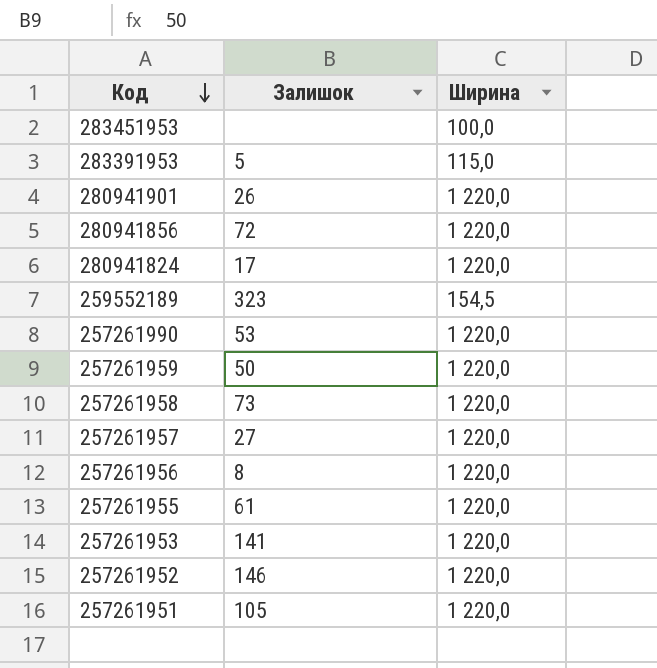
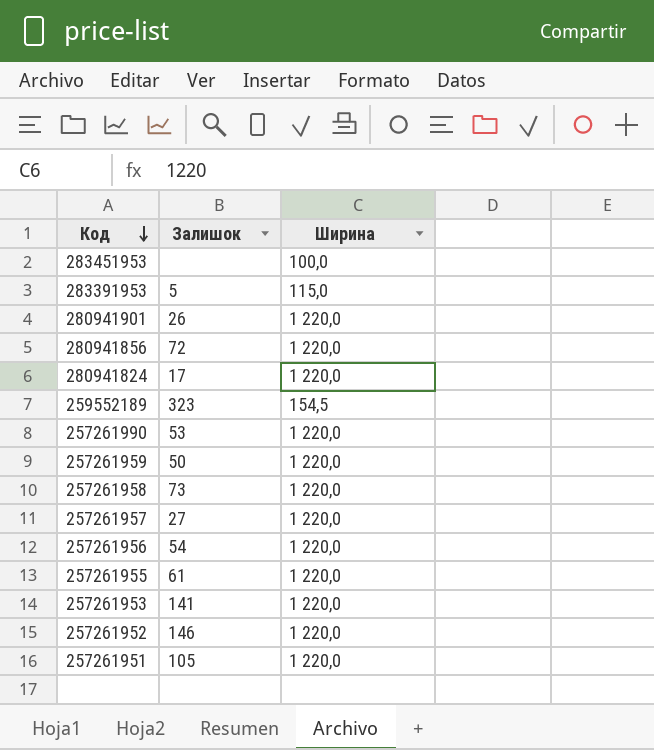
257261956 | Залишок: 8 -> 54

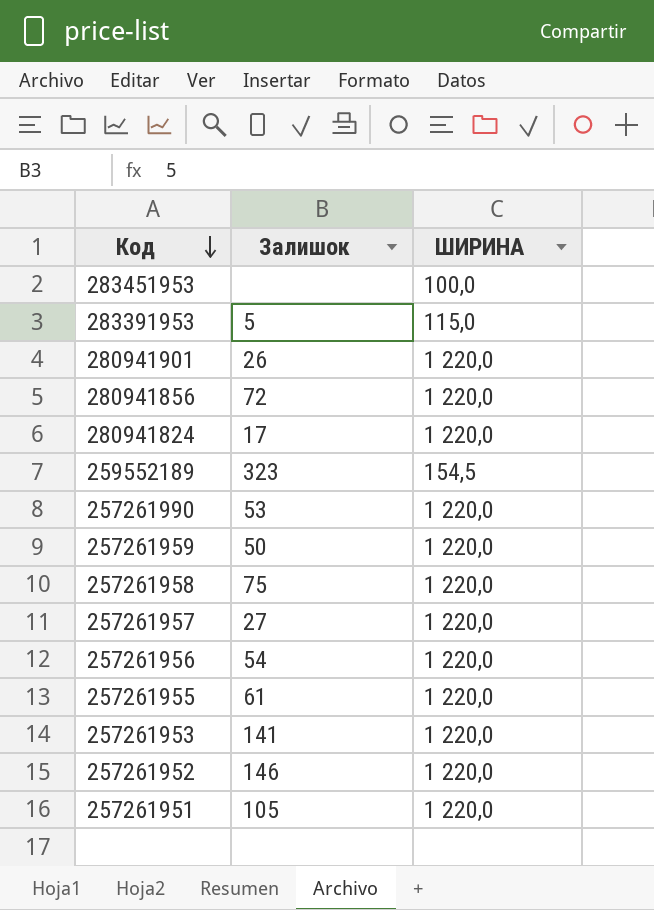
column name: Ширина -> ШИРИНА
257261958 | Залишок: 73 -> 75

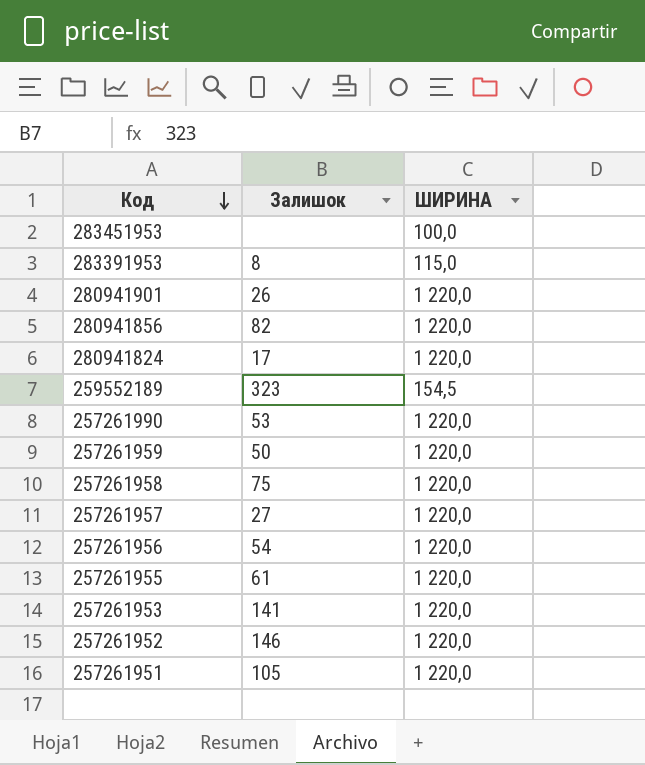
283391953 | Залишок: 5 -> 8
280941856 | Залишок: 72 -> 82

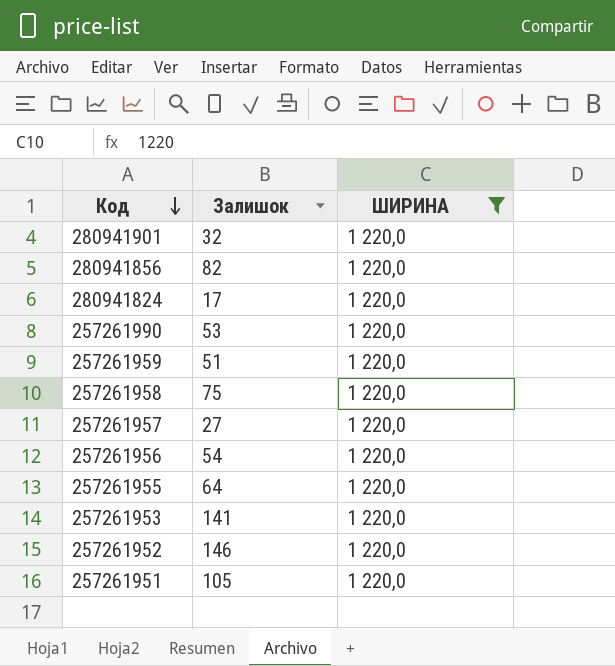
filter: none -> ШИРИНА = 1 220,0
280941901 | Залишок: 26 -> 32
257261959 | Залишок: 50 -> 51
257261955 | Залишок: 61 -> 64

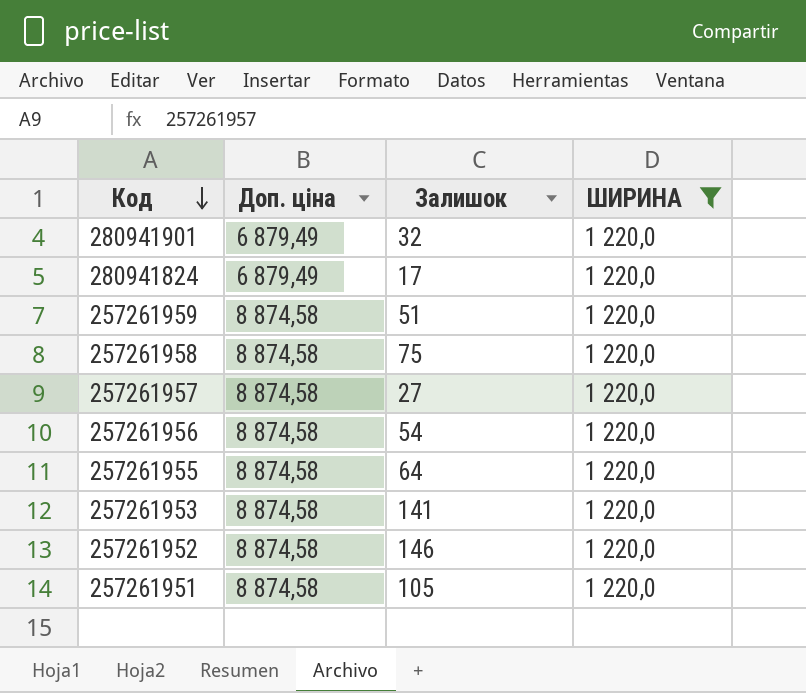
column Доп. ціна | position: none -> 2
row 280941856: 82 | 1 220,0 -> none
row 257261990: 53 | 1 220,0 -> none

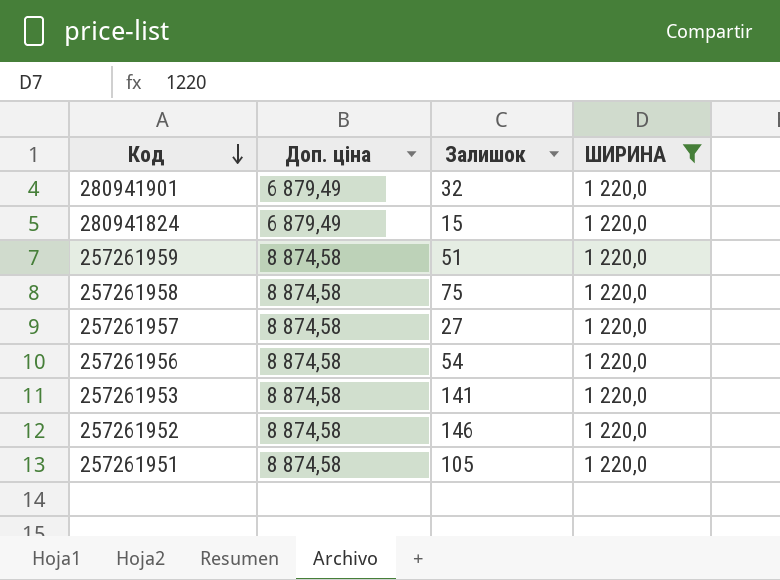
row 257261955: 8 874,58 | 64 | 1 220,0 -> none
280941824 | Залишок: 17 -> 15

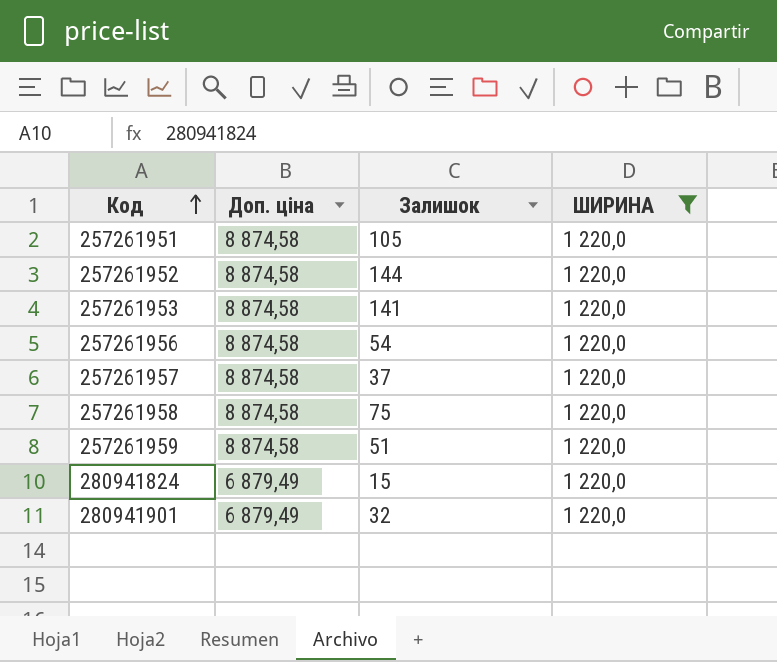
row order: Код descending -> Код ascending
257261952 | Залишок: 146 -> 144
257261957 | Залишок: 27 -> 37

